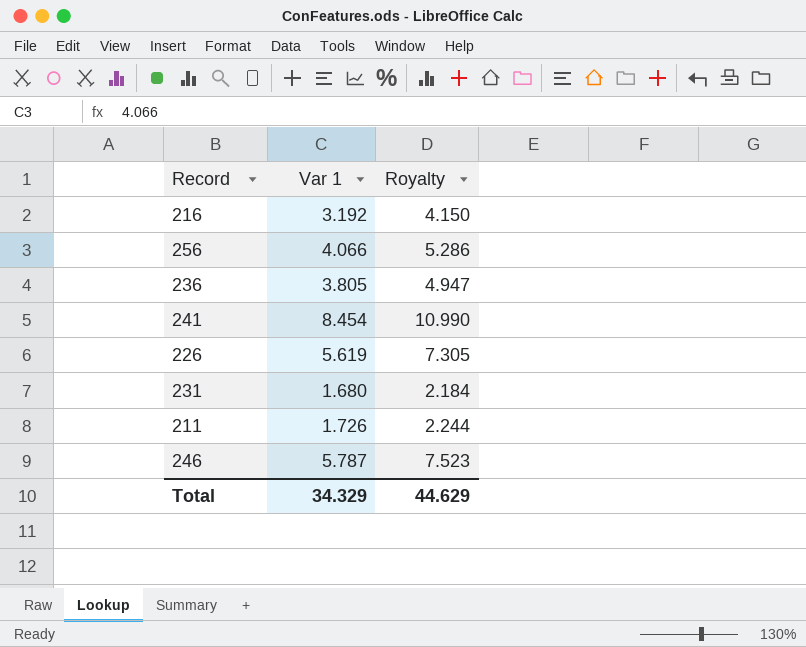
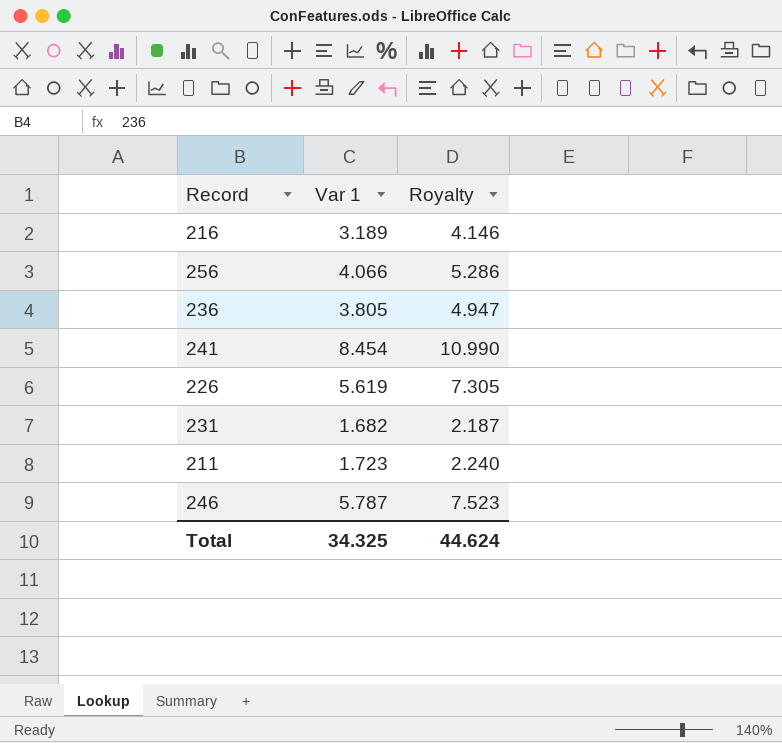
216 | Var 1: 3.192 -> 3.189
216 | Royalty: 4.150 -> 4.146
231 | Var 1: 1.680 -> 1.682
231 | Royalty: 2.184 -> 2.187
211 | Var 1: 1.726 -> 1.723
211 | Royalty: 2.244 -> 2.240
Total | Var 1: 34.329 -> 34.325
Total | Royalty: 44.629 -> 44.624

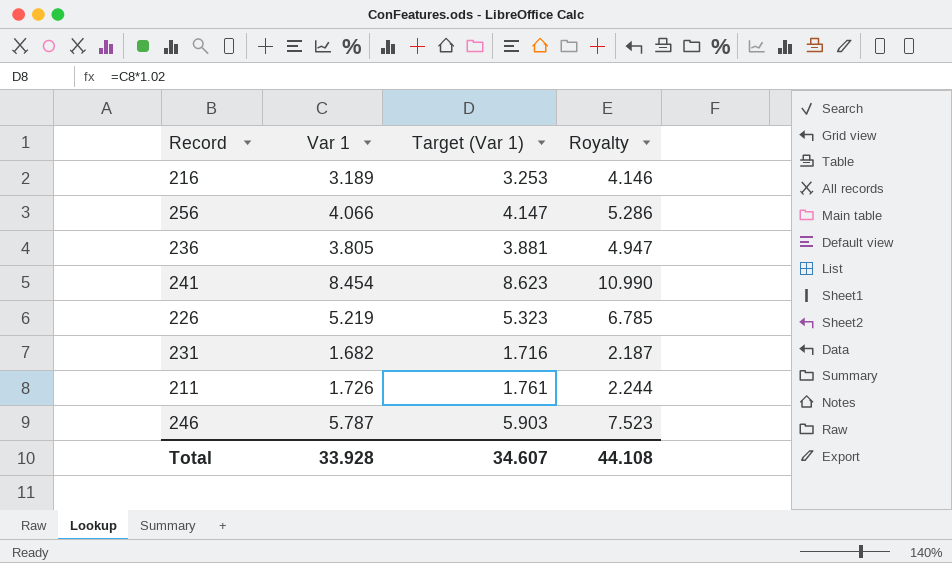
column Target (Var 1) | formula: none -> [Var 1] * 1.02
226 | Var 1: 5.619 -> 5.219
226 | Royalty: 7.305 -> 6.785
211 | Var 1: 1.723 -> 1.726
211 | Royalty: 2.240 -> 2.244
Total | Var 1: 34.325 -> 33.928
Total | Royalty: 44.624 -> 44.108

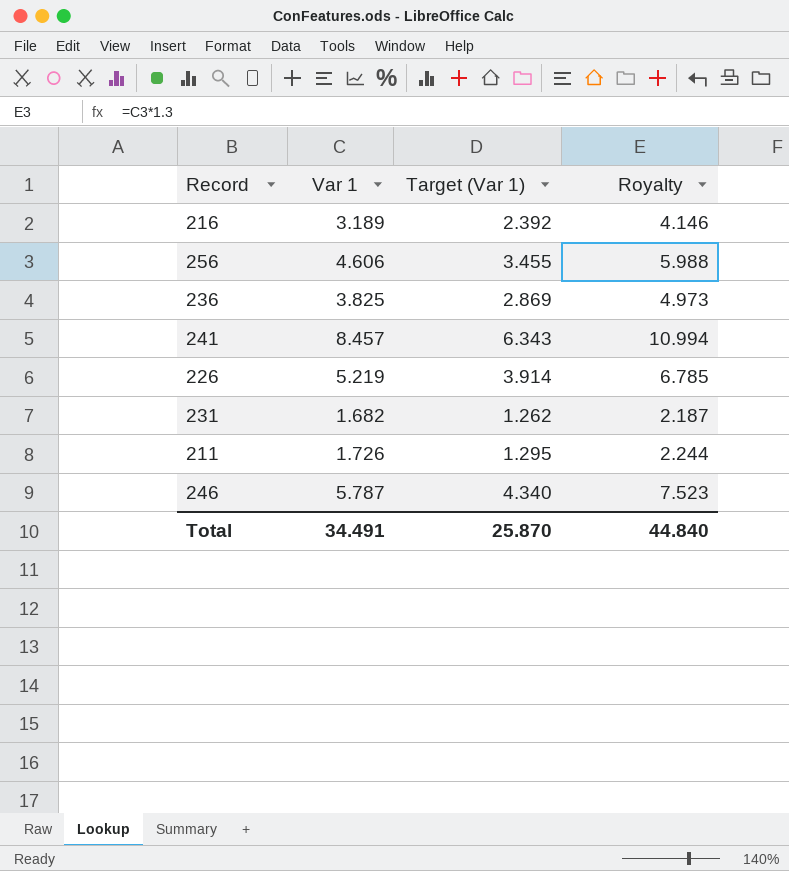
column Target (Var 1) | formula: [Var 1] * 1.02 -> [Var 1] * 0.75
256 | Var 1: 4.066 -> 4.606
256 | Royalty: 5.286 -> 5.988
236 | Var 1: 3.805 -> 3.825
236 | Royalty: 4.947 -> 4.973
241 | Var 1: 8.454 -> 8.457
241 | Royalty: 10.990 -> 10.994
Total | Var 1: 33.928 -> 34.491
Total | Target (Var 1): 34.607 -> 25.870
Total | Royalty: 44.108 -> 44.840

